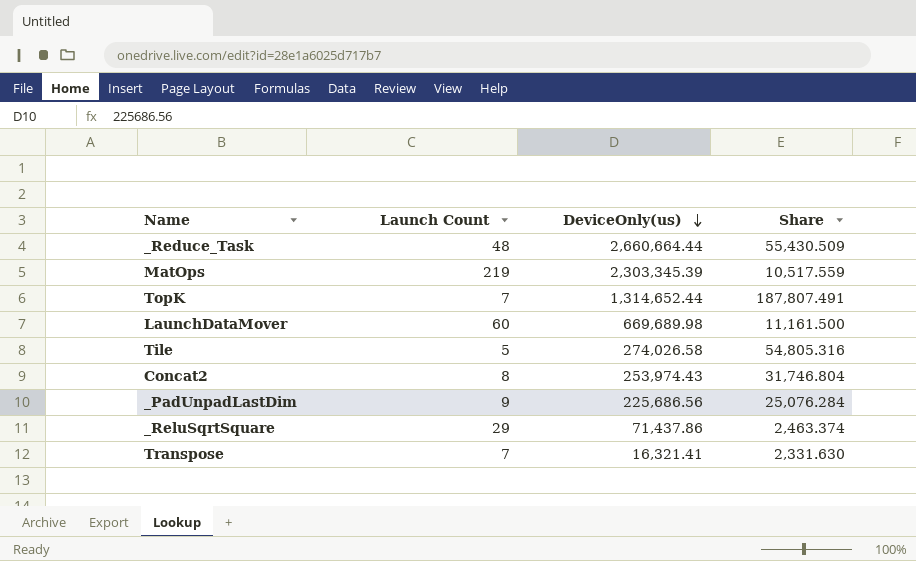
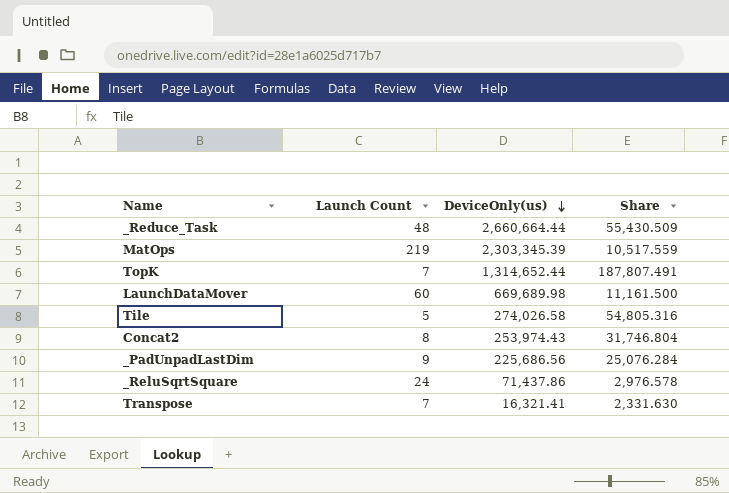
_ReluSqrtSquare | Launch Count: 29 -> 24
_ReluSqrtSquare | Share: 2,463.374 -> 2,976.578

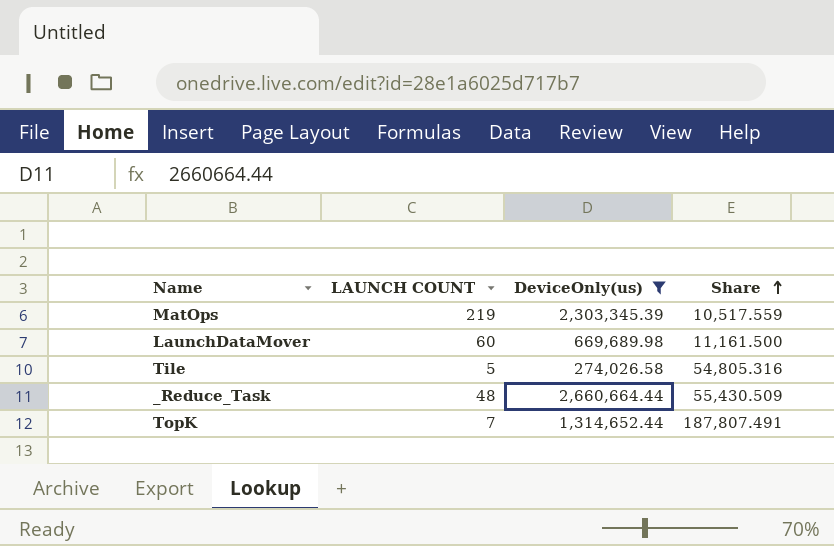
filter: none -> DeviceOnly(us) >= 274,026.58
row order: DeviceOnly(us) descending -> Share ascending
column name: Launch Count -> LAUNCH COUNT

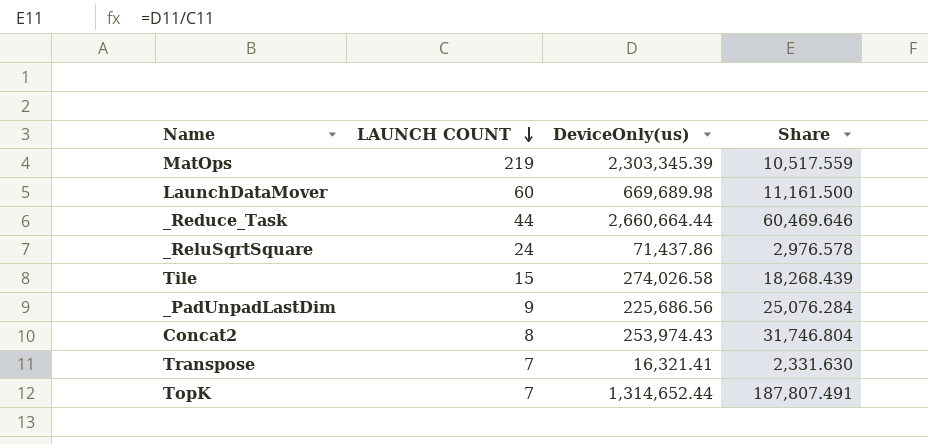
filter: DeviceOnly(us) >= 274,026.58 -> none
row order: Share ascending -> LAUNCH COUNT descending
_Reduce_Task | LAUNCH COUNT: 48 -> 44
_Reduce_Task | Share: 55,430.509 -> 60,469.646
Tile | LAUNCH COUNT: 5 -> 15
Tile | Share: 54,805.316 -> 18,268.439

